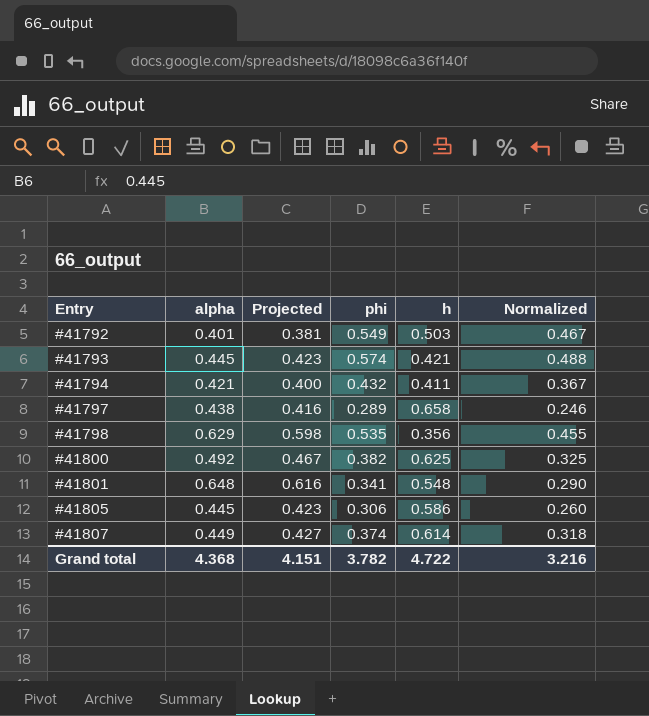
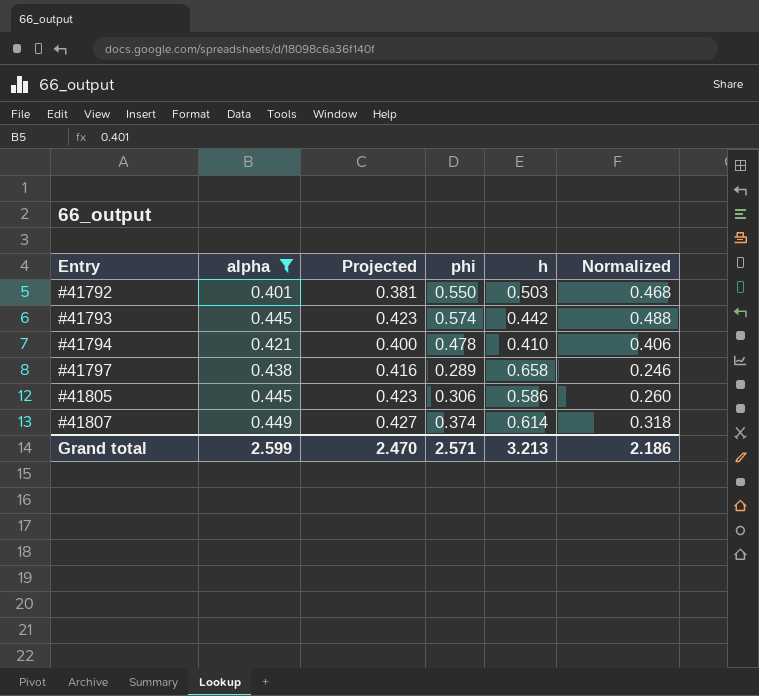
filter: none -> alpha <= 0.449
#41792 | phi: 0.549 -> 0.550
#41792 | Normalized: 0.467 -> 0.468
#41793 | h: 0.421 -> 0.442
#41794 | phi: 0.432 -> 0.478
#41794 | h: 0.411 -> 0.410
#41794 | Normalized: 0.367 -> 0.406
Grand total | alpha: 4.368 -> 2.599
Grand total | Projected: 4.151 -> 2.470
Grand total | phi: 3.782 -> 2.571
Grand total | h: 4.722 -> 3.213
Grand total | Normalized: 3.216 -> 2.186

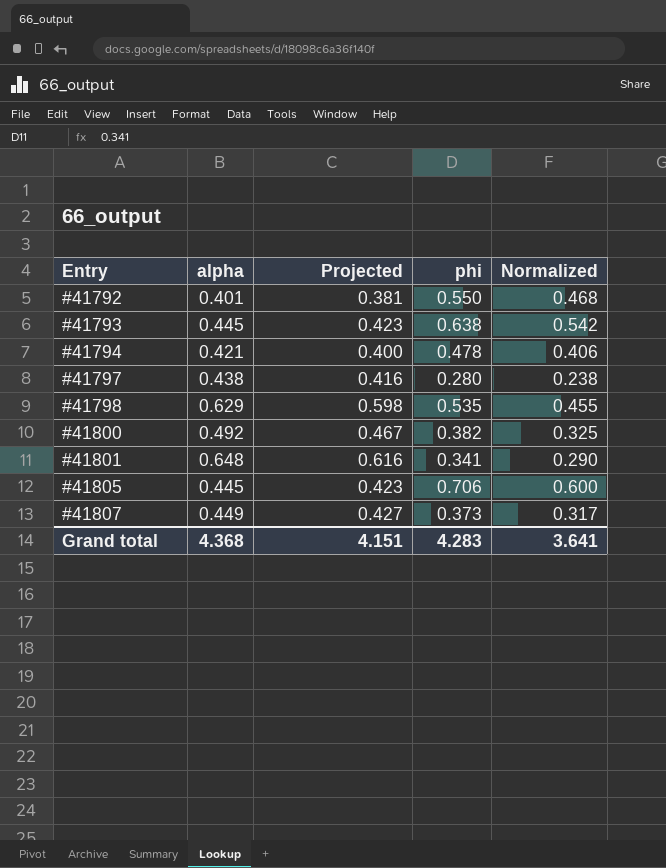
filter: alpha <= 0.449 -> none
column h | position: 5 -> none
#41793 | phi: 0.574 -> 0.638
#41793 | Normalized: 0.488 -> 0.542
#41797 | phi: 0.289 -> 0.280
#41797 | Normalized: 0.246 -> 0.238
#41805 | phi: 0.306 -> 0.706
#41805 | Normalized: 0.260 -> 0.600
#41807 | phi: 0.374 -> 0.373
#41807 | Normalized: 0.318 -> 0.317
Grand total | alpha: 2.599 -> 4.368
Grand total | Projected: 2.470 -> 4.151
Grand total | phi: 2.571 -> 4.283
Grand total | Normalized: 2.186 -> 3.641

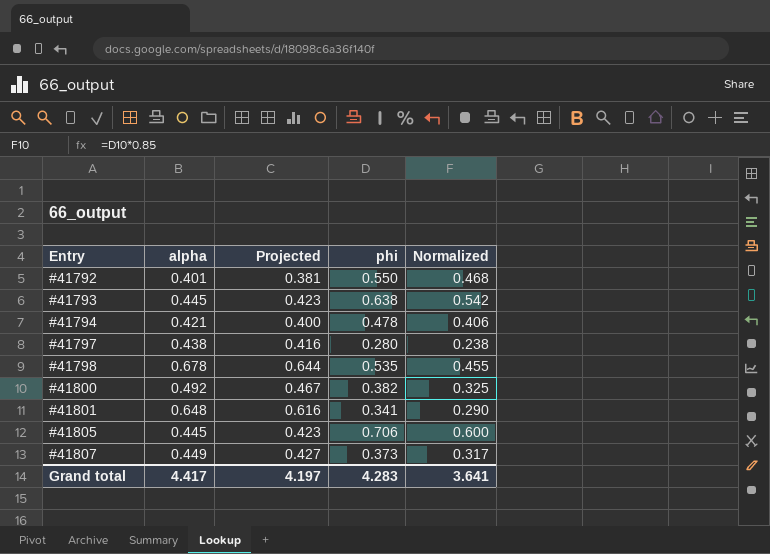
#41798 | alpha: 0.629 -> 0.678
#41798 | Projected: 0.598 -> 0.644
Grand total | alpha: 4.368 -> 4.417
Grand total | Projected: 4.151 -> 4.197

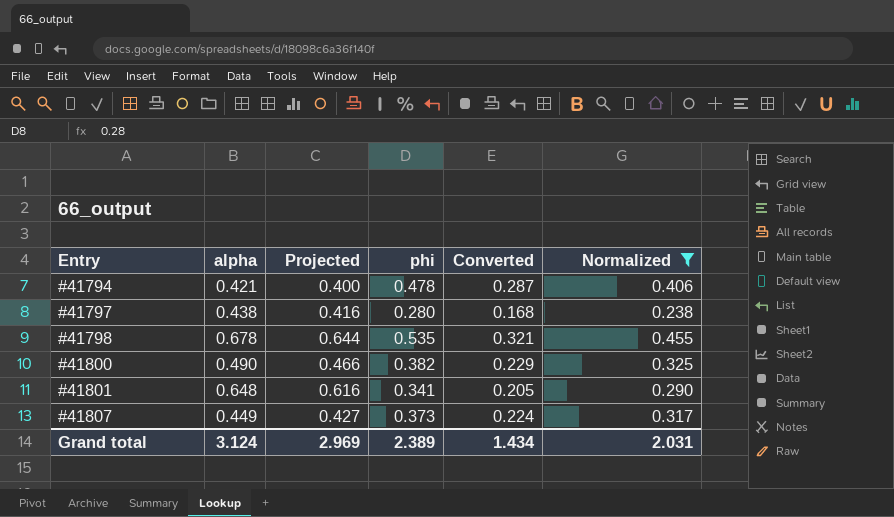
filter: none -> Normalized <= 0.455
column Converted | formula: none -> [phi] * 0.6
#41800 | alpha: 0.492 -> 0.490
#41800 | Projected: 0.467 -> 0.466
Grand total | alpha: 4.417 -> 3.124
Grand total | Projected: 4.197 -> 2.969
Grand total | phi: 4.283 -> 2.389
Grand total | Normalized: 3.641 -> 2.031

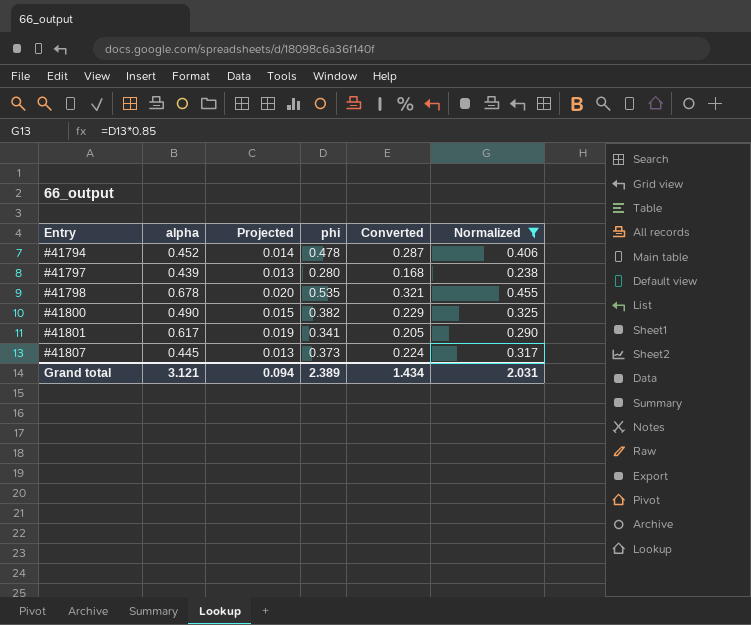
column Projected | formula: [alpha] * 0.95 -> [alpha] * 0.03
#41794 | alpha: 0.421 -> 0.452
#41797 | alpha: 0.438 -> 0.439
#41801 | alpha: 0.648 -> 0.617
#41807 | alpha: 0.449 -> 0.445
Grand total | alpha: 3.124 -> 3.121
Grand total | Projected: 2.969 -> 0.094

